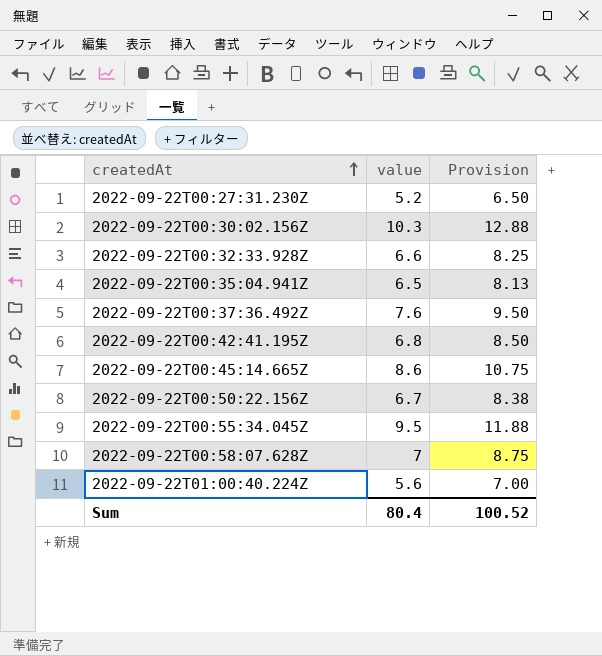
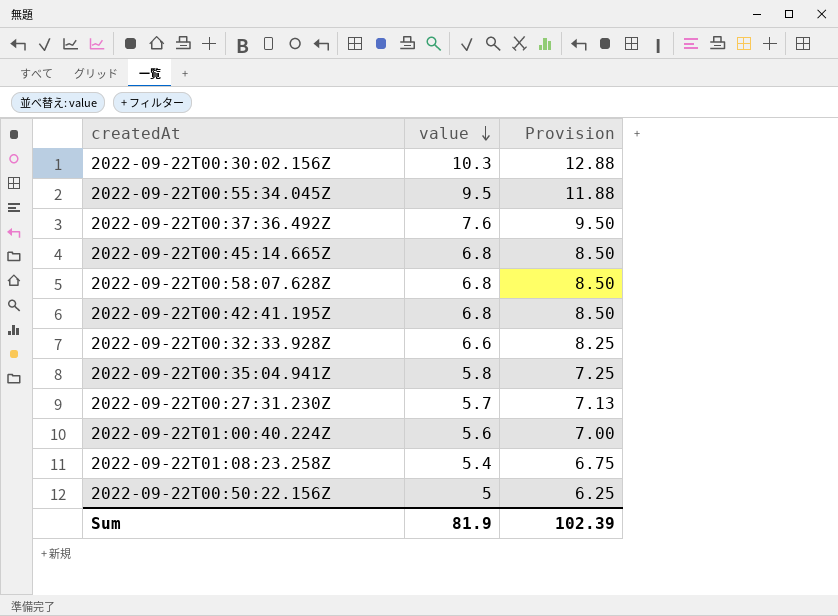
row order: createdAt ascending -> value descending
2022-09-22T00:45:14.665Z | value: 8.6 -> 6.8
2022-09-22T00:45:14.665Z | Provision: 10.75 -> 8.50
2022-09-22T00:58:07.628Z | value: 7 -> 6.8
2022-09-22T00:58:07.628Z | Provision: 8.75 -> 8.50
2022-09-22T00:35:04.941Z | value: 6.5 -> 5.8
2022-09-22T00:35:04.941Z | Provision: 8.13 -> 7.25
2022-09-22T00:27:31.230Z | value: 5.2 -> 5.7
2022-09-22T00:27:31.230Z | Provision: 6.50 -> 7.13
row 2022-09-22T01:08:23.258Z: none -> 5.4 | 6.75
2022-09-22T00:50:22.156Z | value: 6.7 -> 5
2022-09-22T00:50:22.156Z | Provision: 8.38 -> 6.25
Sum | value: 80.4 -> 81.9
Sum | Provision: 100.52 -> 102.39

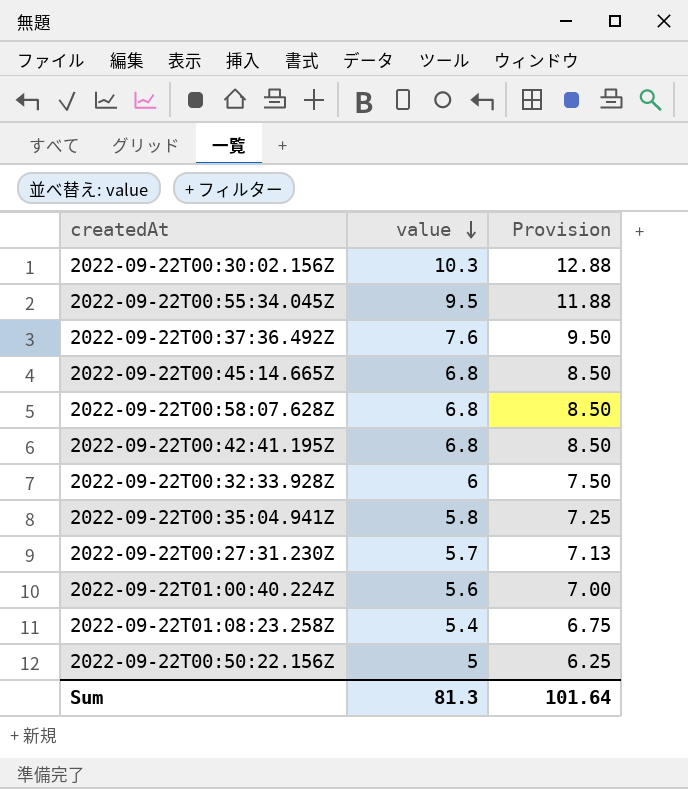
2022-09-22T00:32:33.928Z | value: 6.6 -> 6
2022-09-22T00:32:33.928Z | Provision: 8.25 -> 7.50
Sum | value: 81.9 -> 81.3
Sum | Provision: 102.39 -> 101.64

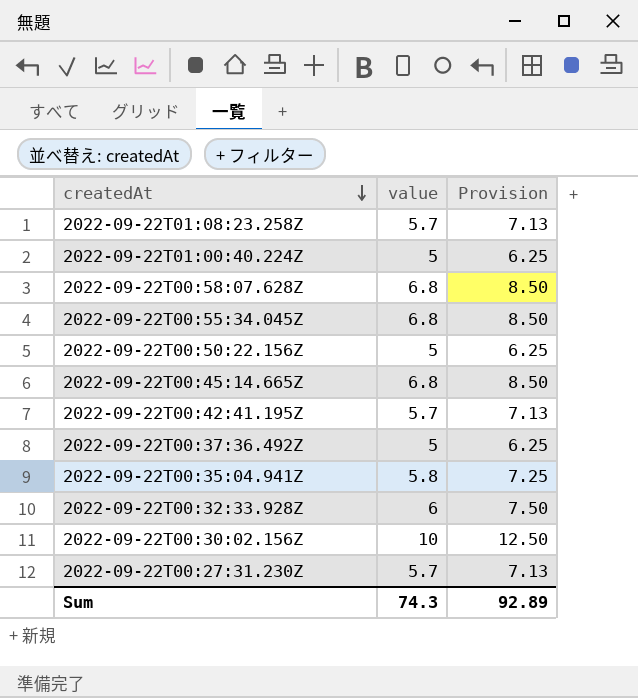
row order: value descending -> createdAt descending
2022-09-22T01:08:23.258Z | value: 5.4 -> 5.7
2022-09-22T01:08:23.258Z | Provision: 6.75 -> 7.13
2022-09-22T01:00:40.224Z | value: 5.6 -> 5
2022-09-22T01:00:40.224Z | Provision: 7.00 -> 6.25
2022-09-22T00:55:34.045Z | value: 9.5 -> 6.8
2022-09-22T00:55:34.045Z | Provision: 11.88 -> 8.50
2022-09-22T00:42:41.195Z | value: 6.8 -> 5.7
2022-09-22T00:42:41.195Z | Provision: 8.50 -> 7.13
2022-09-22T00:37:36.492Z | value: 7.6 -> 5
2022-09-22T00:37:36.492Z | Provision: 9.50 -> 6.25
2022-09-22T00:30:02.156Z | value: 10.3 -> 10
2022-09-22T00:30:02.156Z | Provision: 12.88 -> 12.50
Sum | value: 81.3 -> 74.3
Sum | Provision: 101.64 -> 92.89

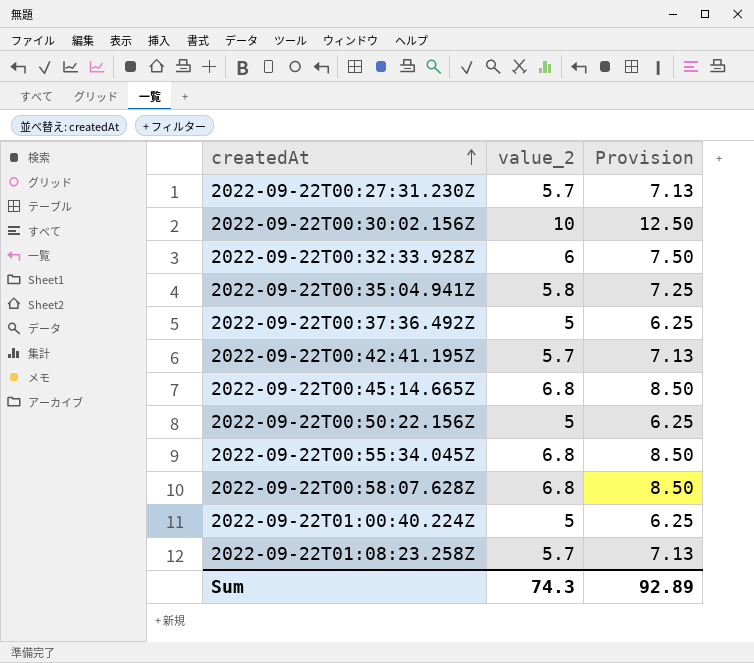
row order: createdAt descending -> createdAt ascending
column name: value -> value_2

